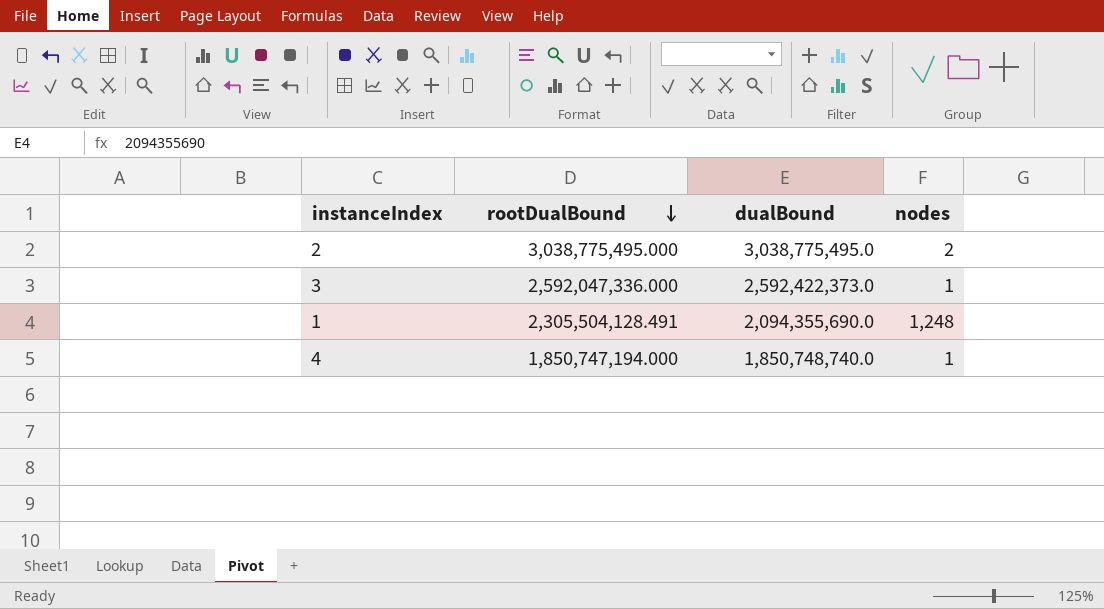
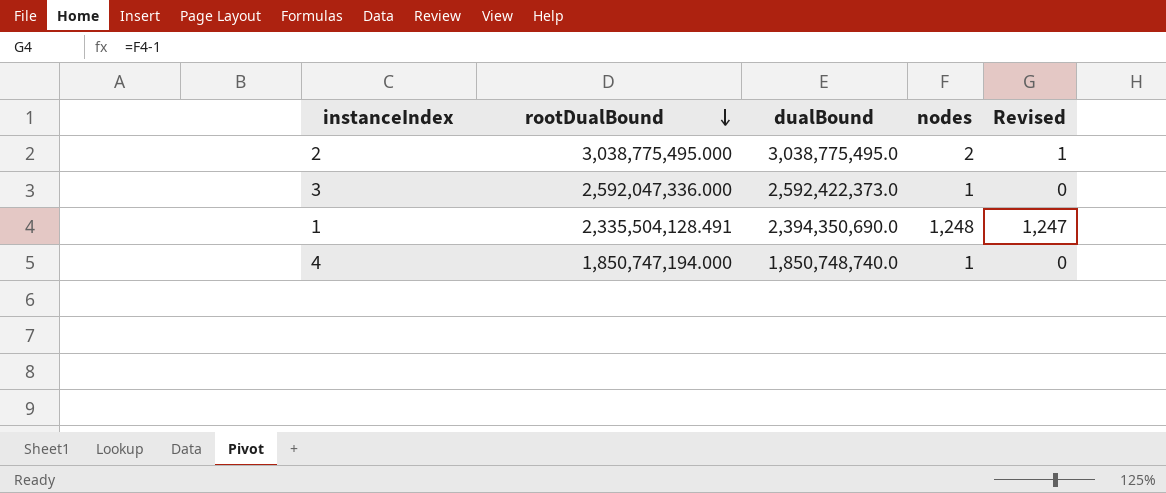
column Revised | formula: none -> [nodes] - 1
1 | rootDualBound: 2,305,504,128.491 -> 2,335,504,128.491
1 | dualBound: 2,094,355,690.0 -> 2,394,350,690.0

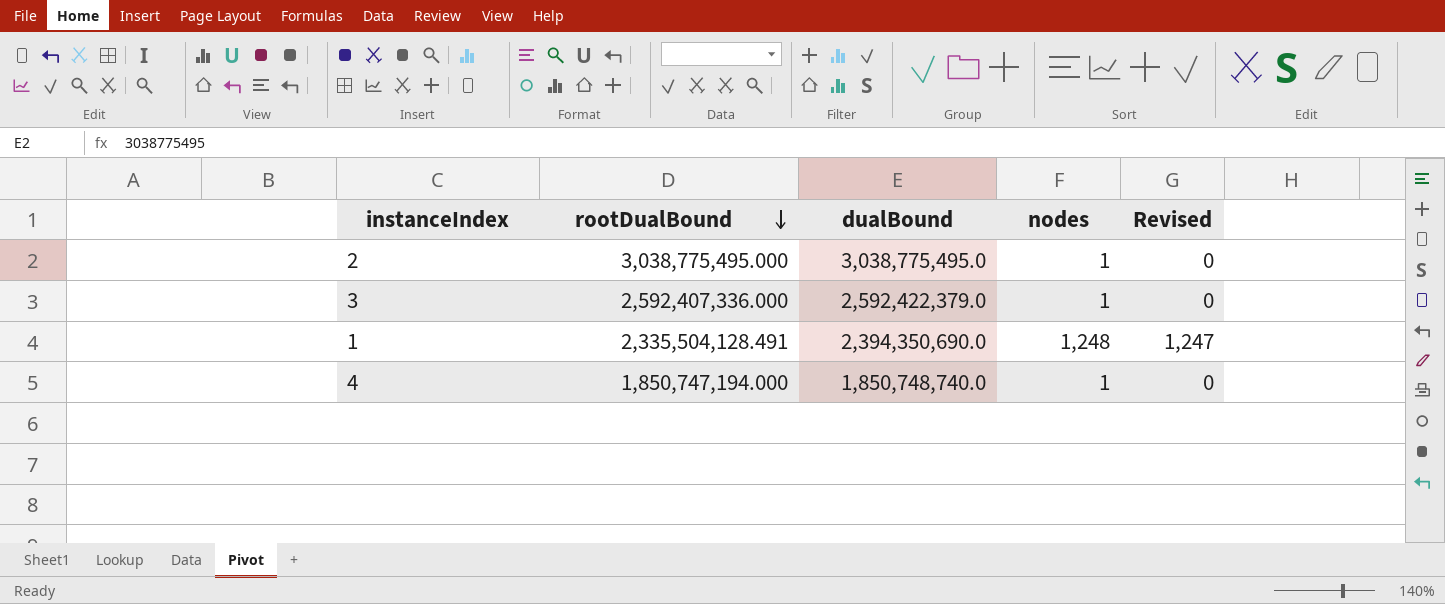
2 | nodes: 2 -> 1
2 | Revised: 1 -> 0
3 | rootDualBound: 2,592,047,336.000 -> 2,592,407,336.000
3 | dualBound: 2,592,422,373.0 -> 2,592,422,379.0

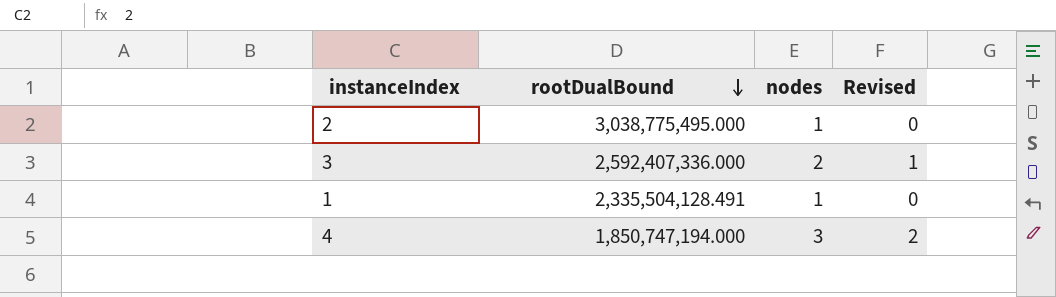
column dualBound | position: 3 -> none
3 | nodes: 1 -> 2
3 | Revised: 0 -> 1
1 | nodes: 1,248 -> 1
1 | Revised: 1,247 -> 0
4 | nodes: 1 -> 3
4 | Revised: 0 -> 2

